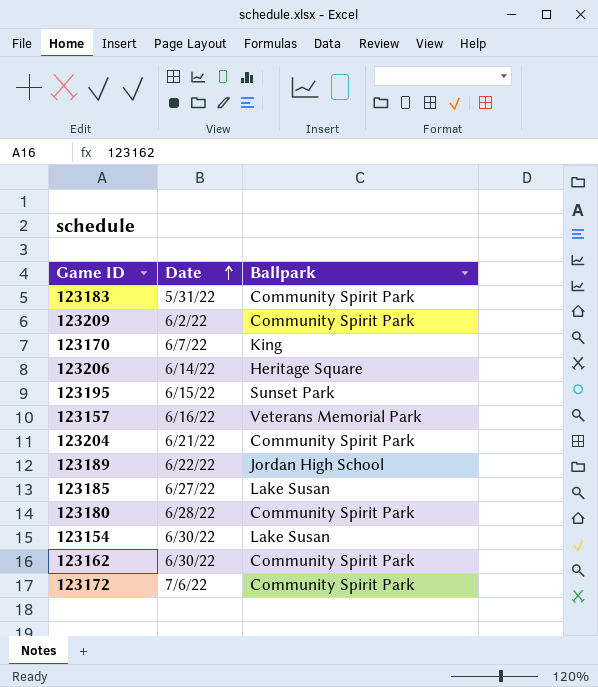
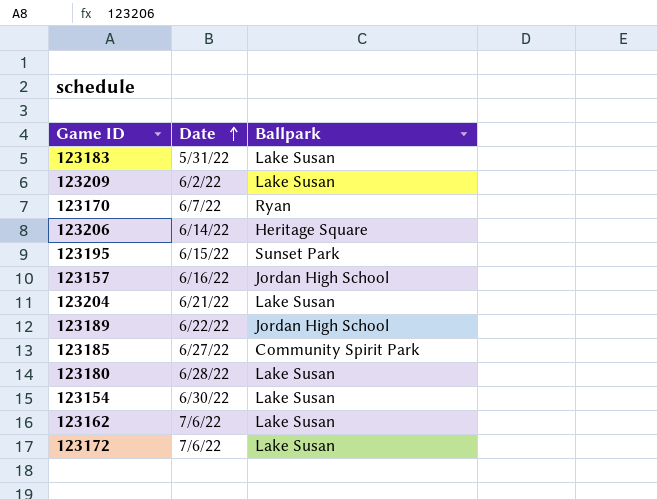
123183 | Ballpark: Community Spirit Park -> Lake Susan
123209 | Ballpark: Community Spirit Park -> Lake Susan
123170 | Ballpark: King -> Ryan
123157 | Ballpark: Veterans Memorial Park -> Jordan High School
123204 | Ballpark: Community Spirit Park -> Lake Susan
123185 | Ballpark: Lake Susan -> Community Spirit Park
123180 | Ballpark: Community Spirit Park -> Lake Susan
123162 | Date: 6/30/22 -> 7/6/22
123162 | Ballpark: Community Spirit Park -> Lake Susan
123172 | Ballpark: Community Spirit Park -> Lake Susan

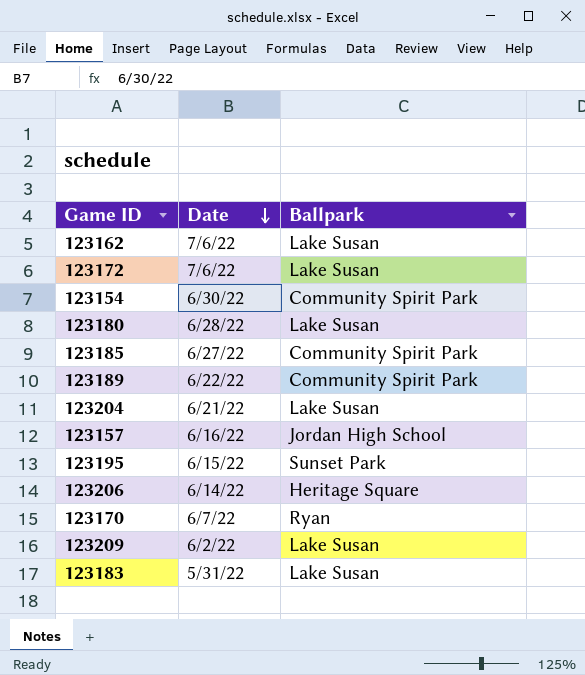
row order: Date ascending -> Date descending
123154 | Ballpark: Lake Susan -> Community Spirit Park
123189 | Ballpark: Jordan High School -> Community Spirit Park

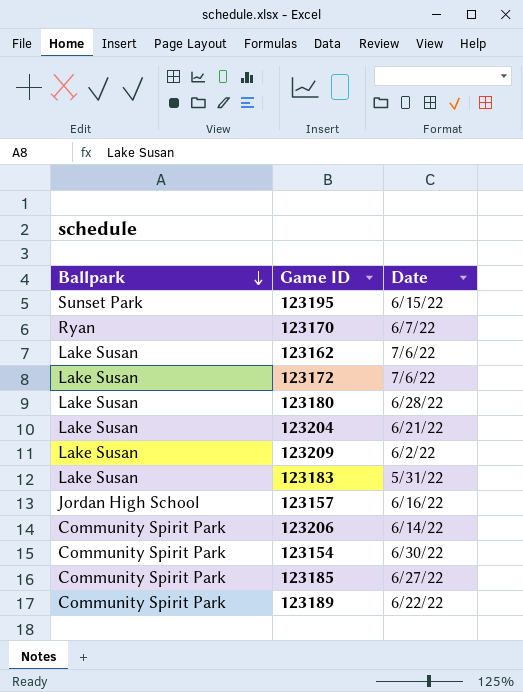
row order: Date descending -> Ballpark descending
column Ballpark | position: 3 -> 1
123206 | Ballpark: Heritage Square -> Community Spirit Park

